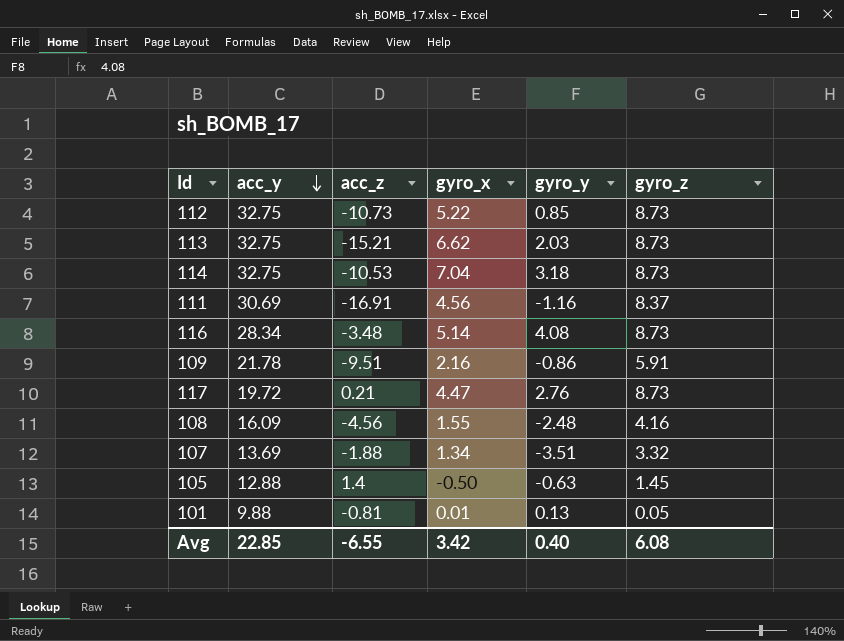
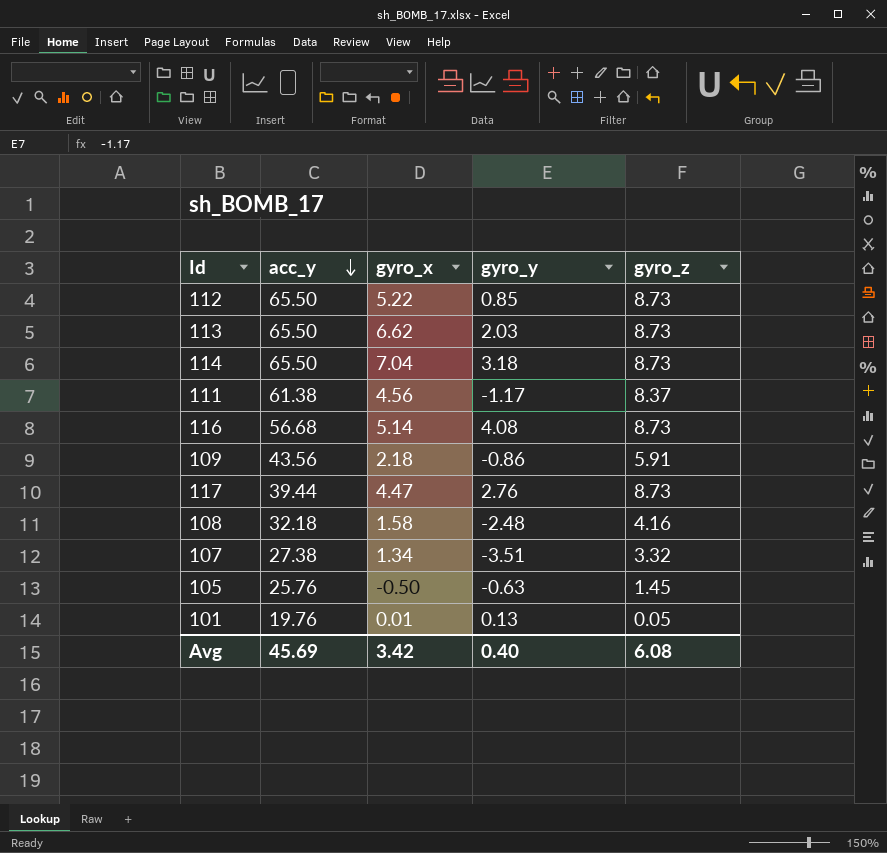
column acc_z | position: 3 -> none
112 | acc_y: 32.75 -> 65.50
113 | acc_y: 32.75 -> 65.50
114 | acc_y: 32.75 -> 65.50
111 | acc_y: 30.69 -> 61.38
111 | gyro_y: -1.16 -> -1.17
116 | acc_y: 28.34 -> 56.68
109 | acc_y: 21.78 -> 43.56
109 | gyro_x: 2.16 -> 2.18
117 | acc_y: 19.72 -> 39.44
108 | acc_y: 16.09 -> 32.18
108 | gyro_x: 1.55 -> 1.58
107 | acc_y: 13.69 -> 27.38
105 | acc_y: 12.88 -> 25.76
101 | acc_y: 9.88 -> 19.76
Avg | acc_y: 22.85 -> 45.69

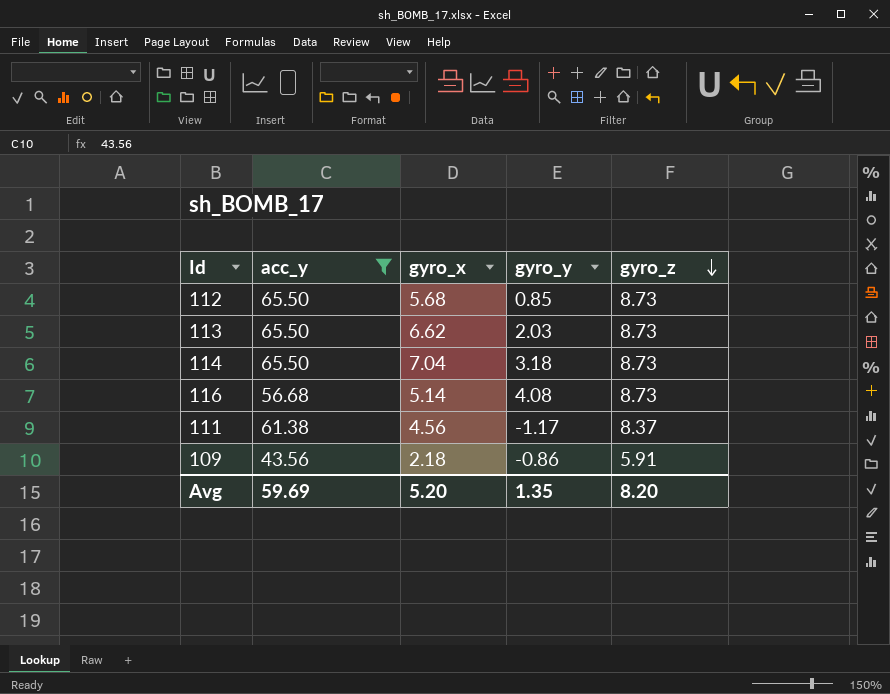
filter: none -> acc_y >= 43.56
row order: acc_y descending -> gyro_z descending
112 | gyro_x: 5.22 -> 5.68
Avg | acc_y: 45.69 -> 59.69
Avg | gyro_x: 3.42 -> 5.20
Avg | gyro_y: 0.40 -> 1.35
Avg | gyro_z: 6.08 -> 8.20

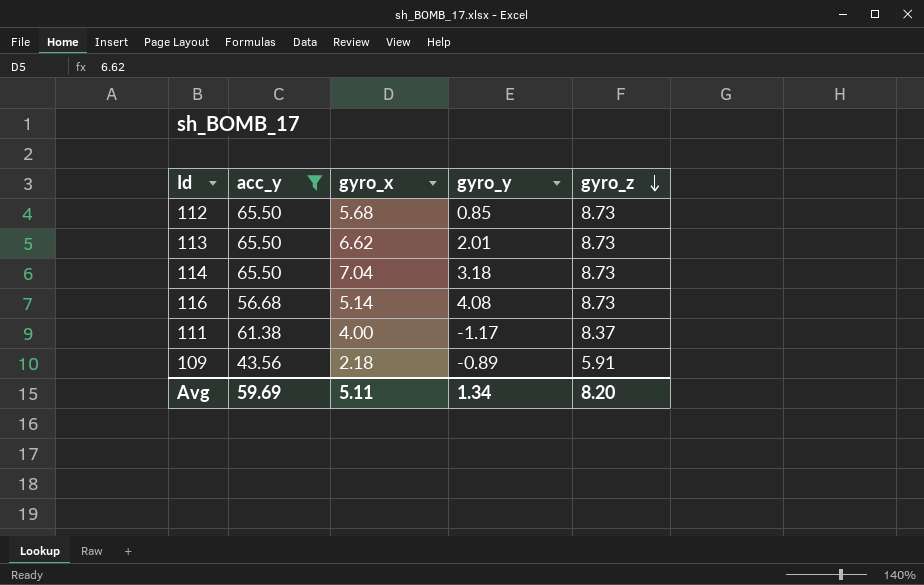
113 | gyro_y: 2.03 -> 2.01
111 | gyro_x: 4.56 -> 4.00
109 | gyro_y: -0.86 -> -0.89
Avg | gyro_x: 5.20 -> 5.11
Avg | gyro_y: 1.35 -> 1.34

